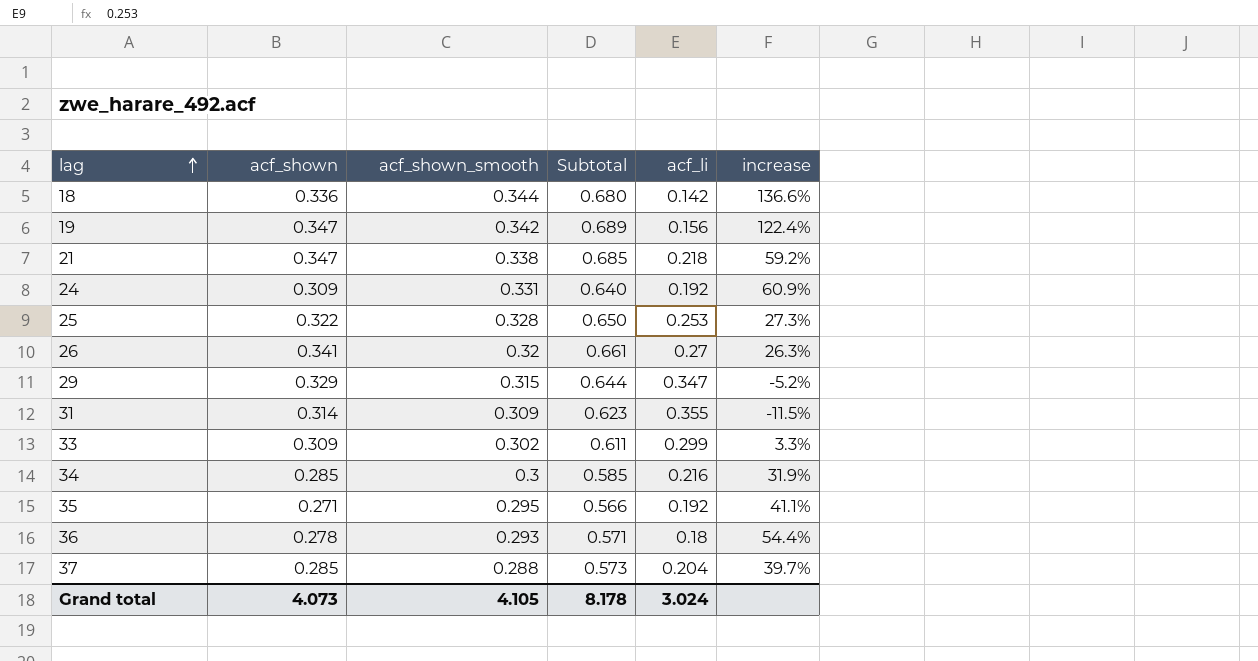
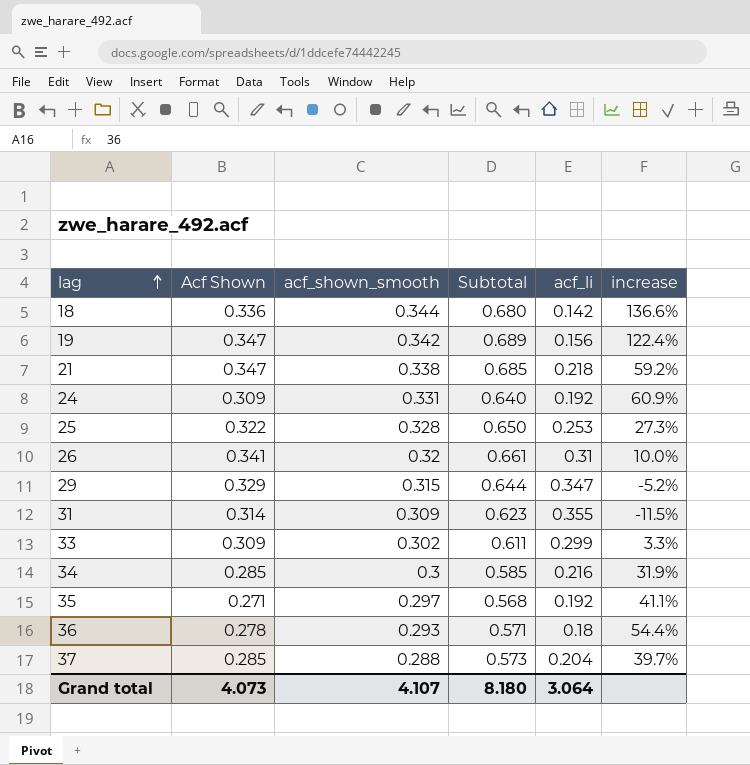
column name: acf_shown -> Acf Shown
26 | acf_li: 0.27 -> 0.31
26 | increase: 26.3% -> 10.0%
35 | acf_shown_smooth: 0.295 -> 0.297
35 | Subtotal: 0.566 -> 0.568
Grand total | acf_shown_smooth: 4.105 -> 4.107
Grand total | Subtotal: 8.178 -> 8.180
Grand total | acf_li: 3.024 -> 3.064

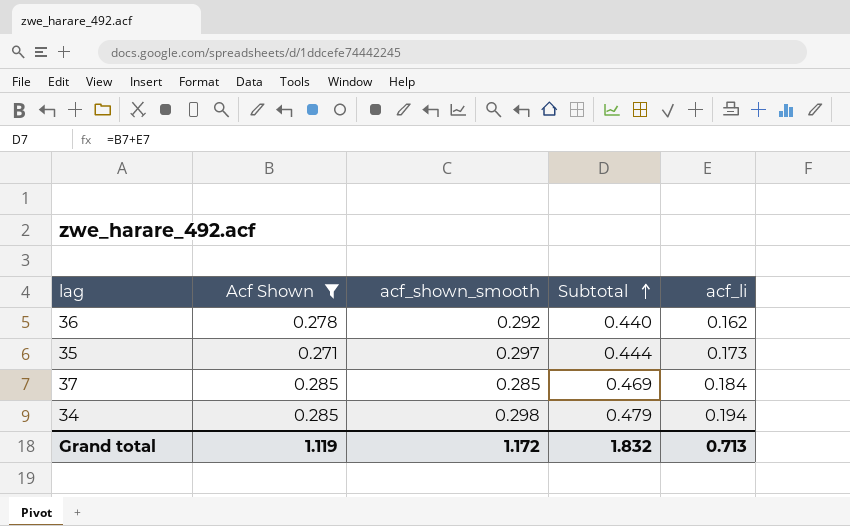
filter: none -> Acf Shown <= 0.285
row order: lag ascending -> Subtotal ascending
column increase | formula: ([Acf Shown] - [acf_li]) / [acf_li] -> none
column Subtotal | formula: [Acf Shown] + [acf_shown_smooth] -> [Acf Shown] + [acf_li]
36 | acf_shown_smooth: 0.293 -> 0.292
36 | acf_li: 0.18 -> 0.162
35 | acf_li: 0.192 -> 0.173
37 | acf_shown_smooth: 0.288 -> 0.285
37 | acf_li: 0.204 -> 0.184
34 | acf_shown_smooth: 0.3 -> 0.298
34 | acf_li: 0.216 -> 0.194
Grand total | Acf Shown: 4.073 -> 1.119
Grand total | acf_shown_smooth: 4.107 -> 1.172
Grand total | Subtotal: 8.180 -> 1.832
Grand total | acf_li: 3.064 -> 0.713

